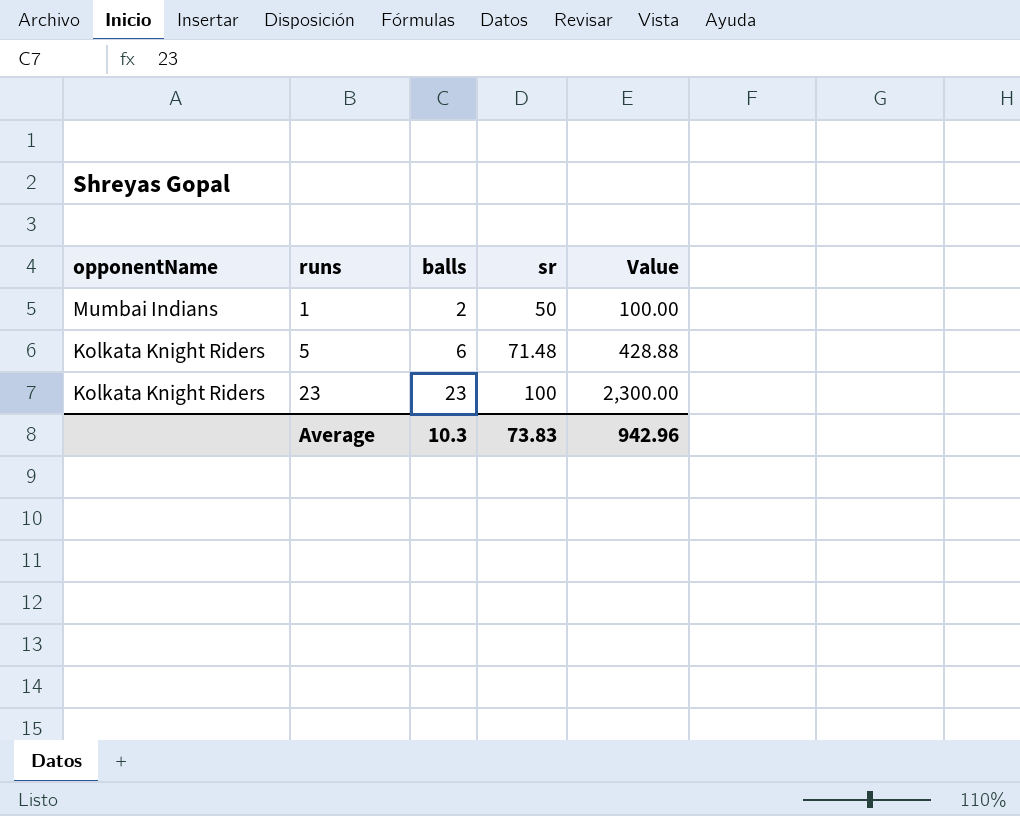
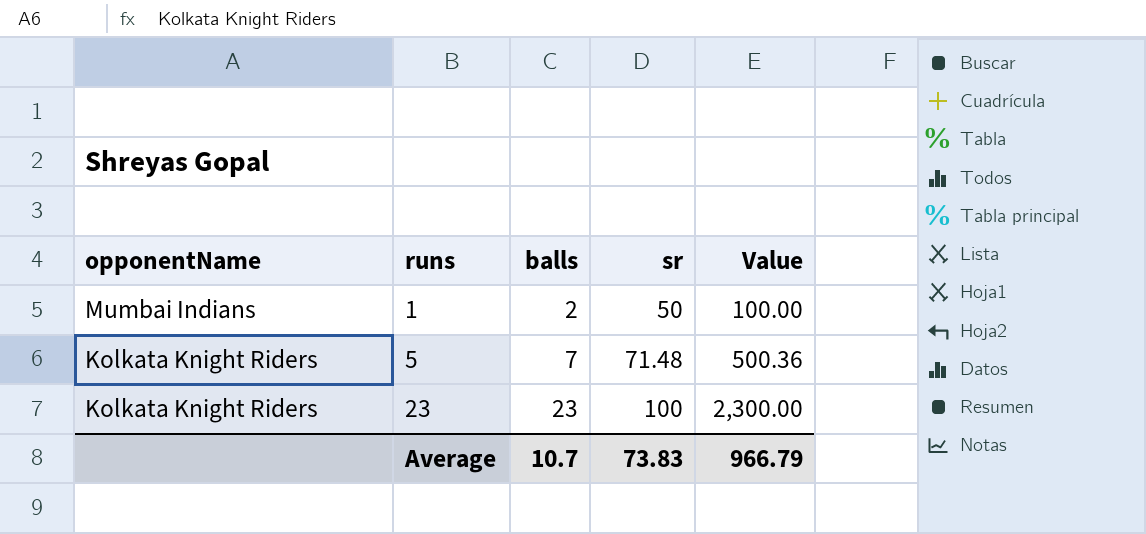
5 | balls: 6 -> 7
5 | Value: 428.88 -> 500.36
Average | balls: 10.3 -> 10.7
Average | Value: 942.96 -> 966.79

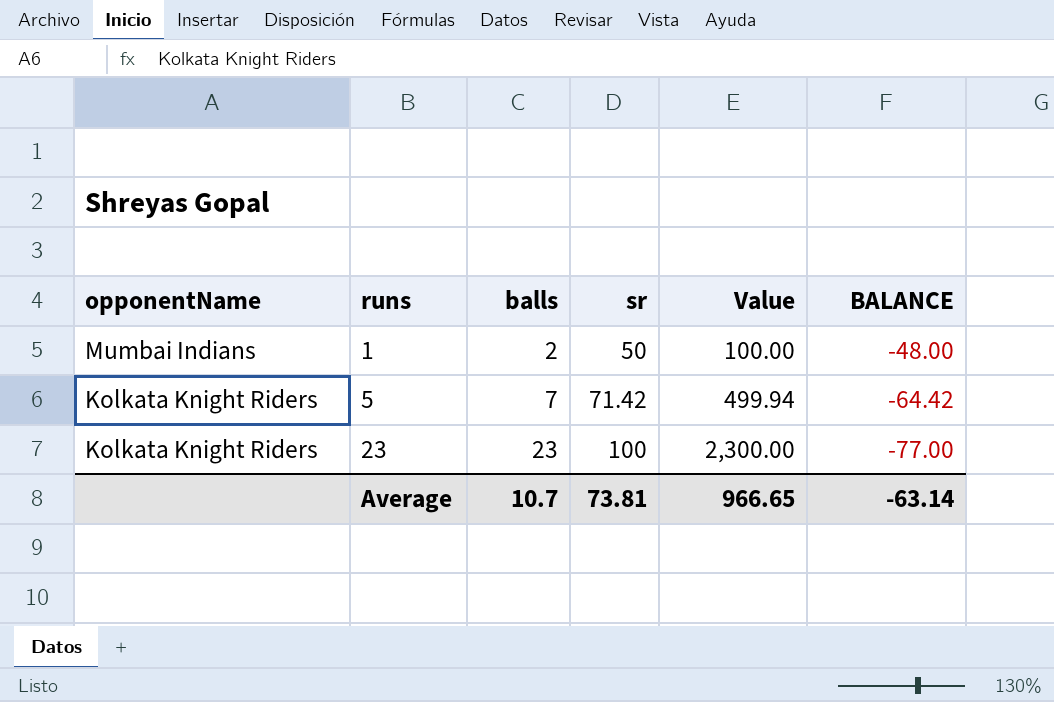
column BALANCE | formula: none -> [balls] - [sr]
5 | sr: 71.48 -> 71.42
5 | Value: 500.36 -> 499.94
Average | sr: 73.83 -> 73.81
Average | Value: 966.79 -> 966.65

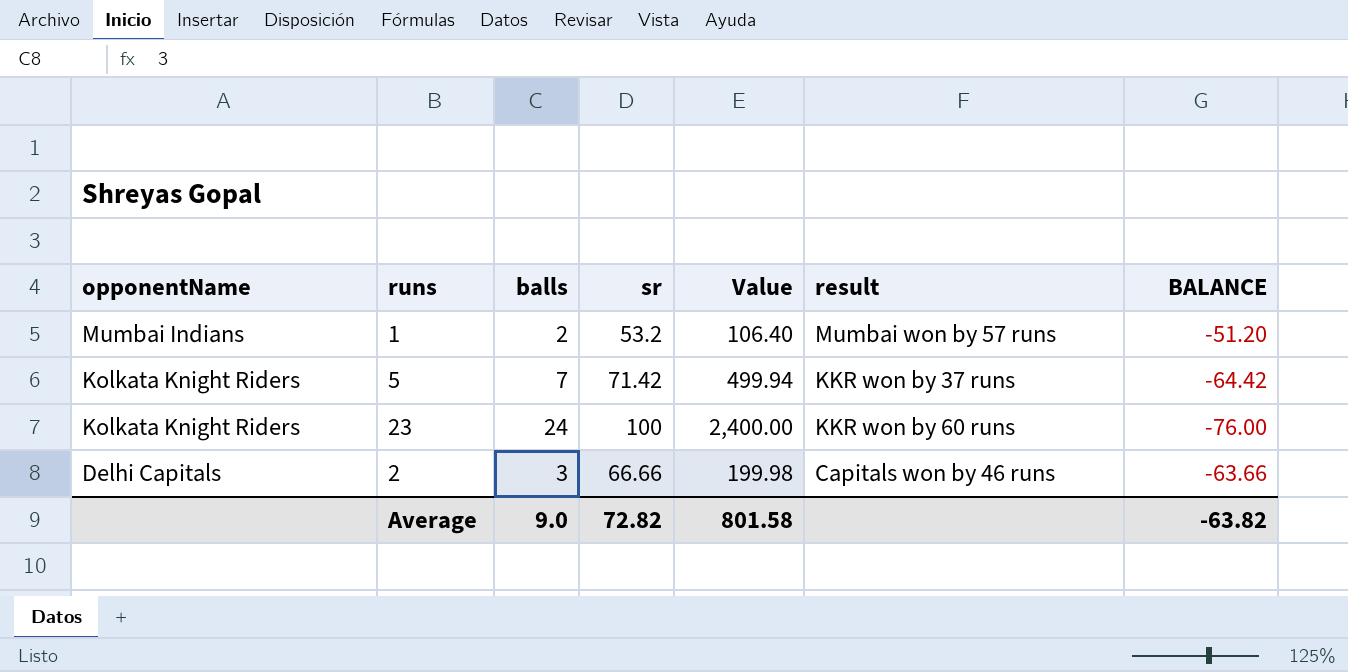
column result | position: none -> 6
1 | sr: 50 -> 53.2
1 | Value: 100.00 -> 106.40
1 | BALANCE: -48.00 -> -51.20
23 | balls: 23 -> 24
23 | Value: 2,300.00 -> 2,400.00
23 | BALANCE: -77.00 -> -76.00
row 2: none -> Delhi Capitals | 3 | 66.66 | 199.98 | Capitals won by 46 runs | -63.66
Average | balls: 10.7 -> 9.0
Average | sr: 73.81 -> 72.82
Average | Value: 966.65 -> 801.58
Average | BALANCE: -63.14 -> -63.82

